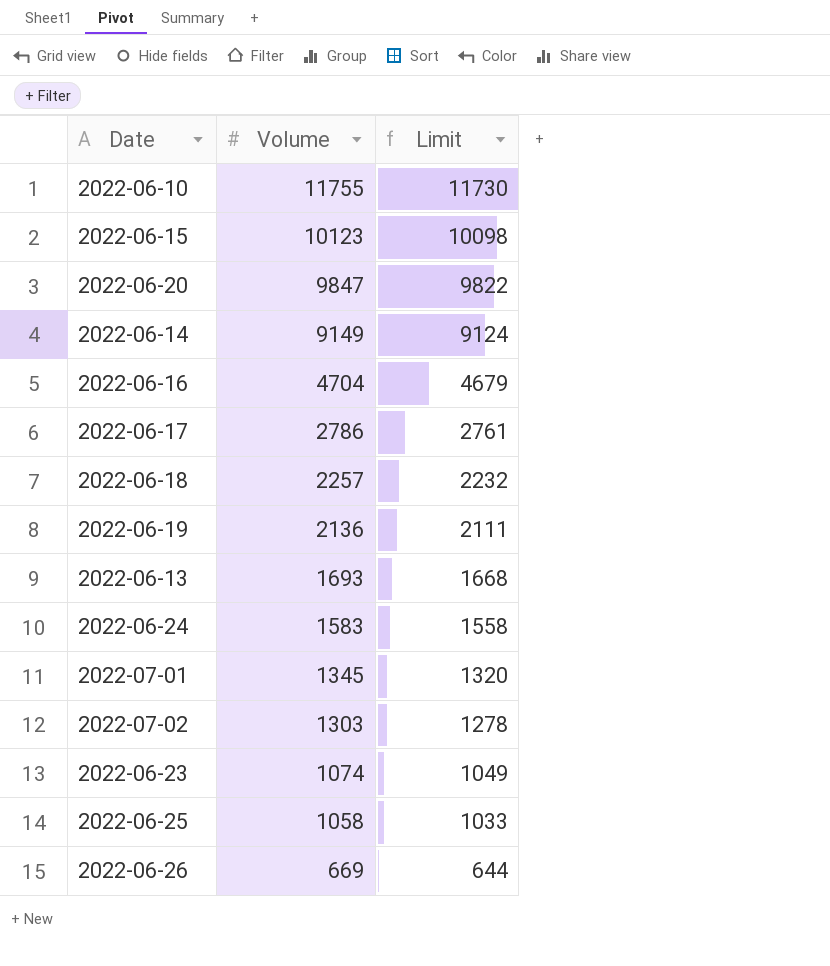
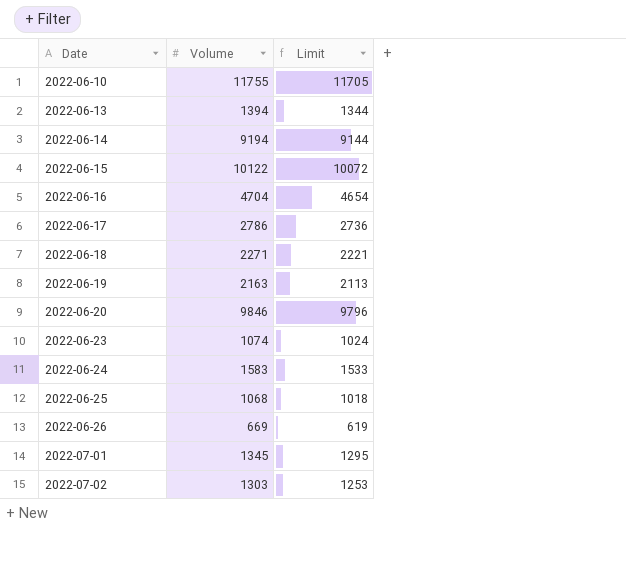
row order: Volume descending -> Date ascending
column Limit | formula: [Volume] - 25 -> [Volume] - 50
2022-06-13 | Volume: 1693 -> 1394
2022-06-14 | Volume: 9149 -> 9194
2022-06-15 | Volume: 10123 -> 10122
2022-06-18 | Volume: 2257 -> 2271
2022-06-19 | Volume: 2136 -> 2163
2022-06-20 | Volume: 9847 -> 9846
2022-06-25 | Volume: 1058 -> 1068

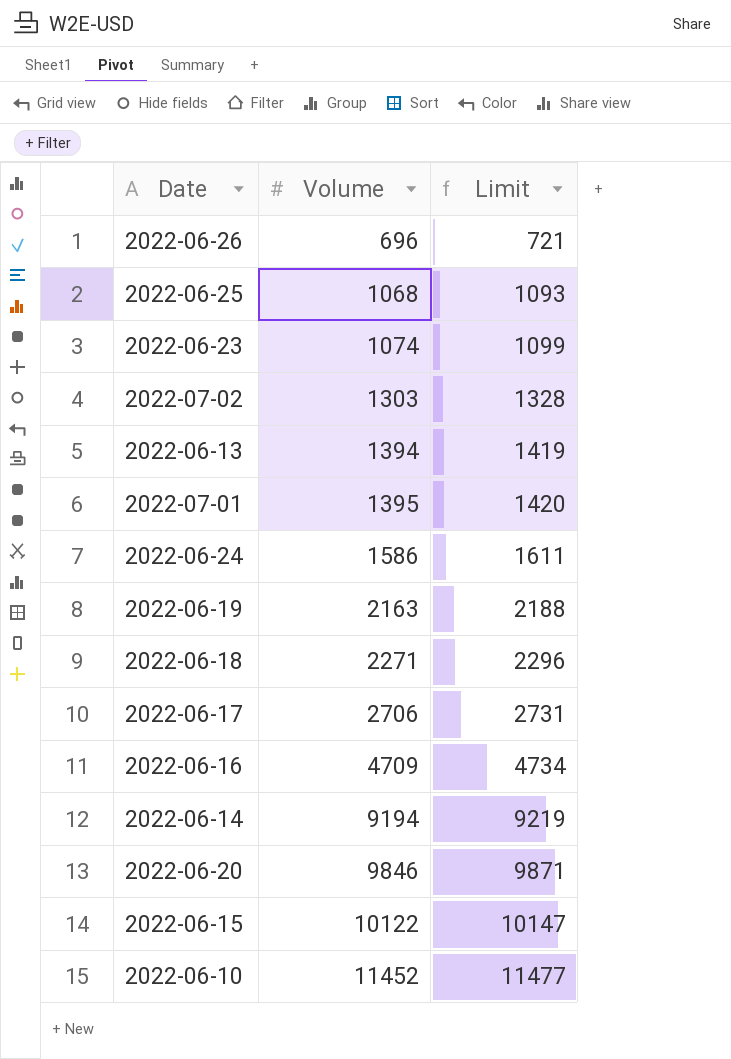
row order: Date ascending -> Volume ascending
column Limit | formula: [Volume] - 50 -> [Volume] + 25
2022-06-26 | Volume: 669 -> 696
2022-07-01 | Volume: 1345 -> 1395
2022-06-24 | Volume: 1583 -> 1586
2022-06-17 | Volume: 2786 -> 2706
2022-06-16 | Volume: 4704 -> 4709
2022-06-10 | Volume: 11755 -> 11452

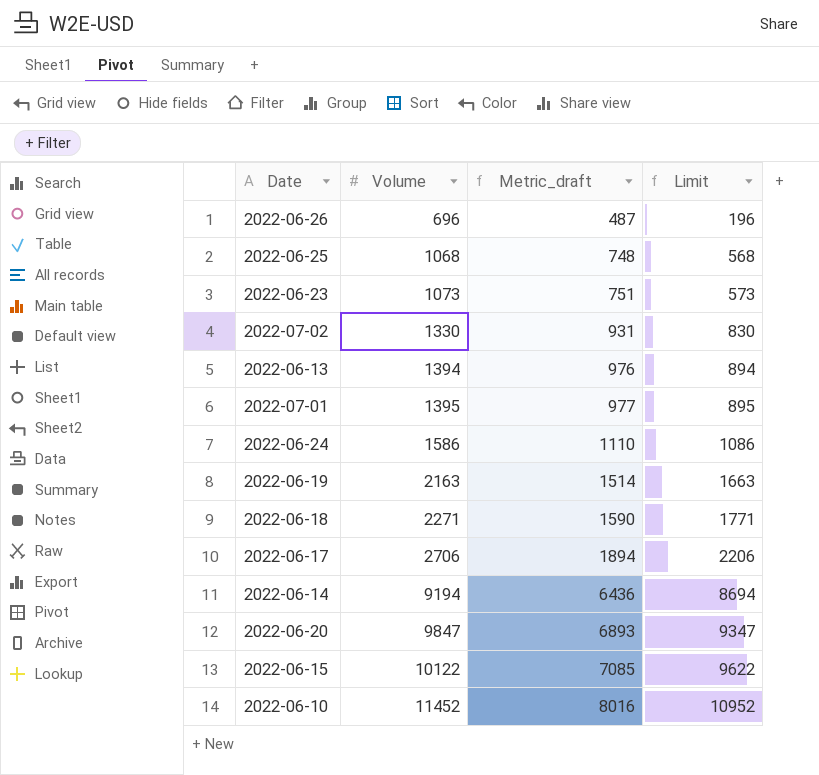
column Metric_draft | formula: none -> [Volume] * 0.7
column Limit | formula: [Volume] + 25 -> [Volume] - 500
row 2022-06-16: 4709 | 4734 -> none
2022-06-23 | Volume: 1074 -> 1073
2022-07-02 | Volume: 1303 -> 1330
2022-06-20 | Volume: 9846 -> 9847

